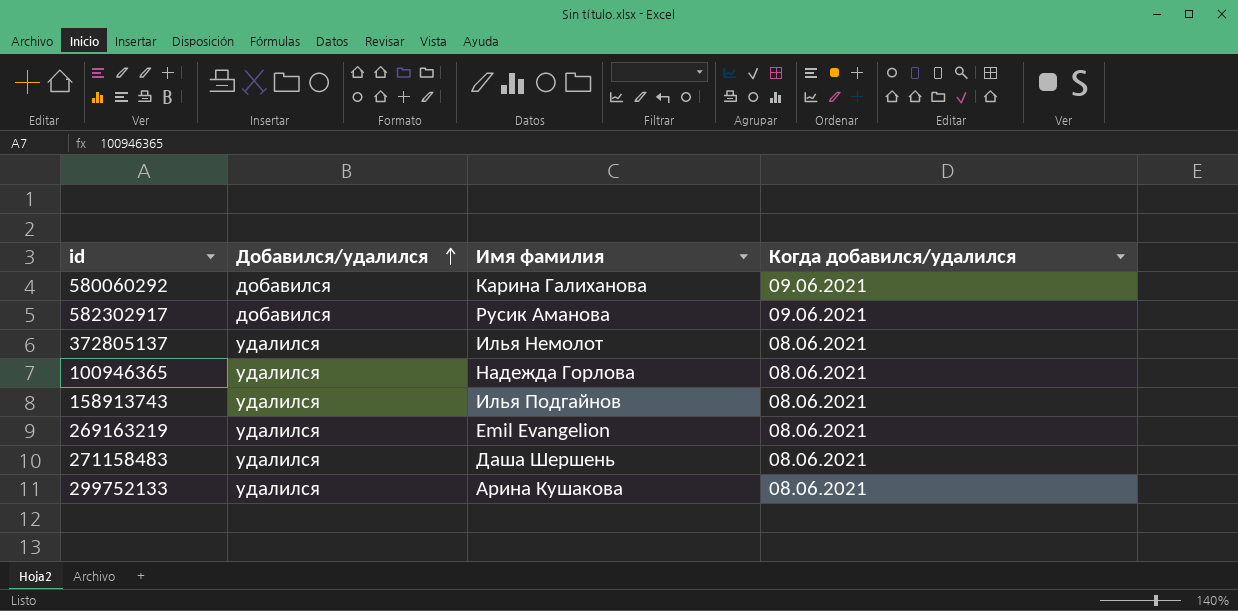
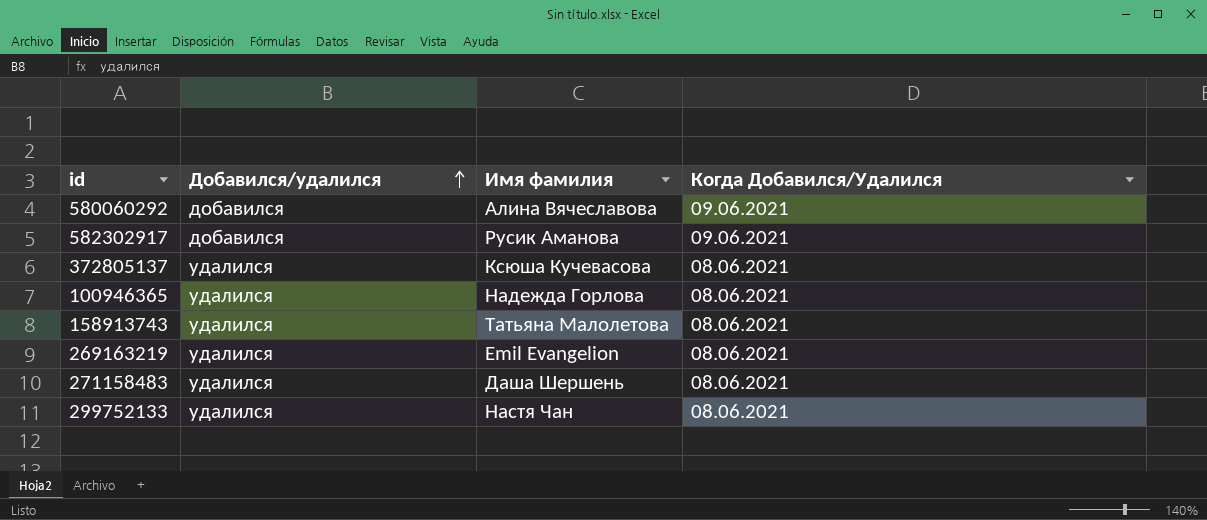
column name: Когда добавился/удалился -> Когда Добавился/Удалился
580060292 | Имя фамилия: Карина Галиханова -> Алина Вячеславова
372805137 | Имя фамилия: Илья Немолот -> Ксюша Кучевасова
158913743 | Имя фамилия: Илья Подгайнов -> Татьяна Малолетова
299752133 | Имя фамилия: Арина Кушакова -> Настя Чан

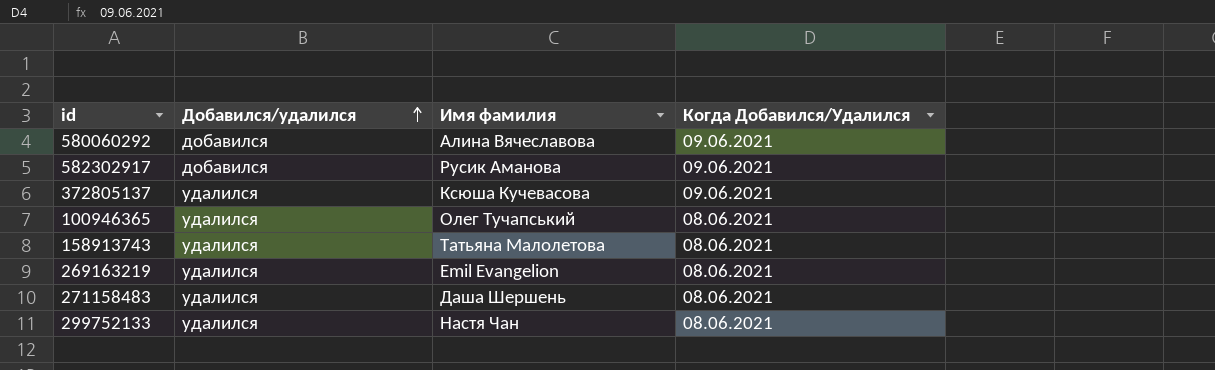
372805137 | Когда Добавился/Удалился: 08.06.2021 -> 09.06.2021
100946365 | Имя фамилия: Надежда Горлова -> Олег Тучапський

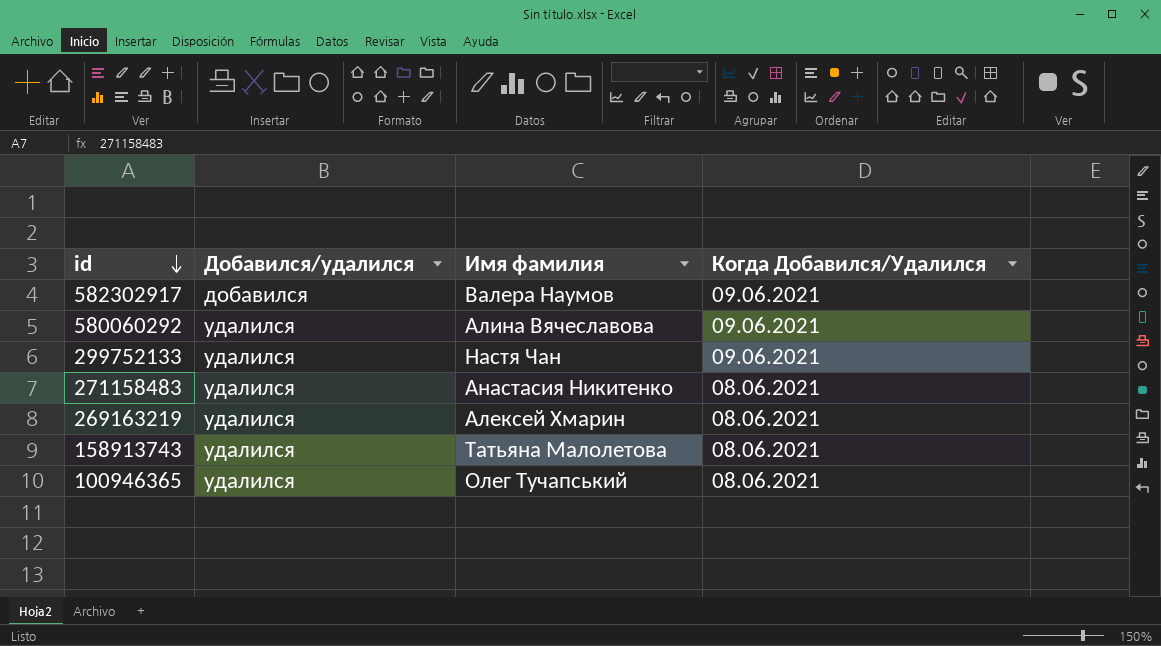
row order: Добавился/удалился ascending -> id descending
row 372805137: удалился | Ксюша Кучевасова | 09.06.2021 -> none
582302917 | Имя фамилия: Русик Аманова -> Валера Наумов
580060292 | Добавился/удалился: добавился -> удалился
299752133 | Когда Добавился/Удалился: 08.06.2021 -> 09.06.2021
271158483 | Имя фамилия: Даша Шершень -> Анастасия Никитенко
269163219 | Имя фамилия: Emil Evangelion -> Алексей Хмарин

